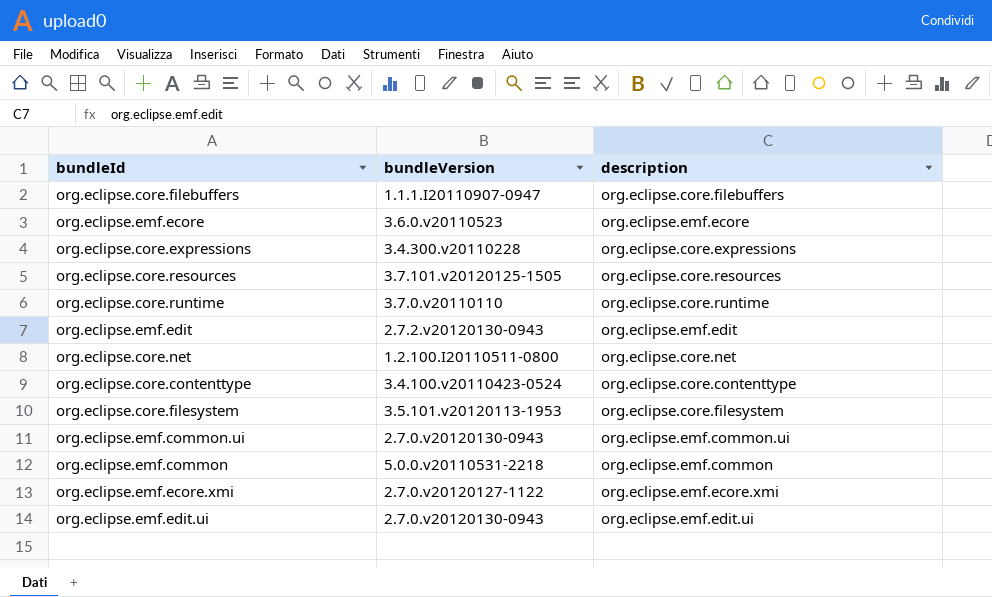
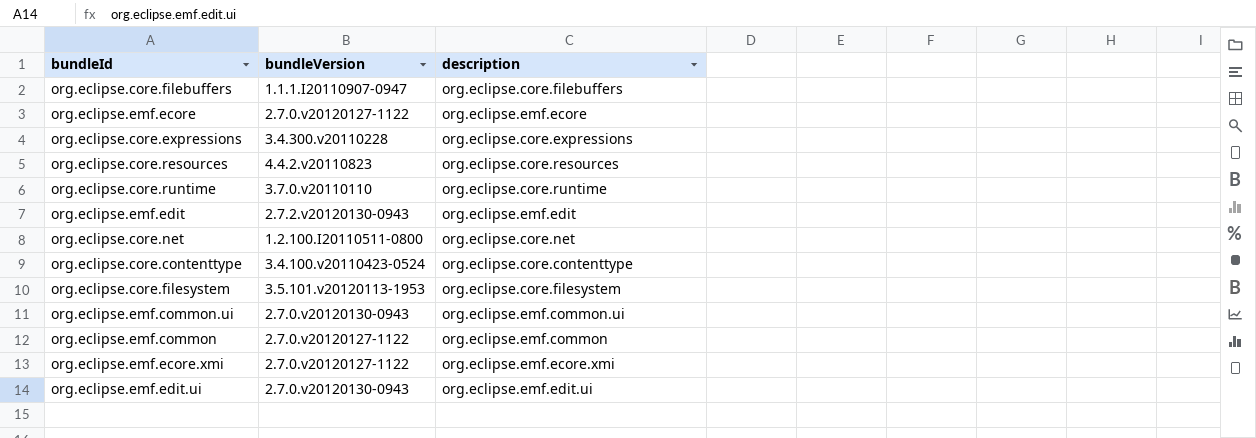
org.eclipse.emf.ecore | bundleVersion: 3.6.0.v20110523 -> 2.7.0.v20120127-1122
org.eclipse.core.resources | bundleVersion: 3.7.101.v20120125-1505 -> 4.4.2.v20110823
org.eclipse.emf.common | bundleVersion: 5.0.0.v20110531-2218 -> 2.7.0.v20120127-1122

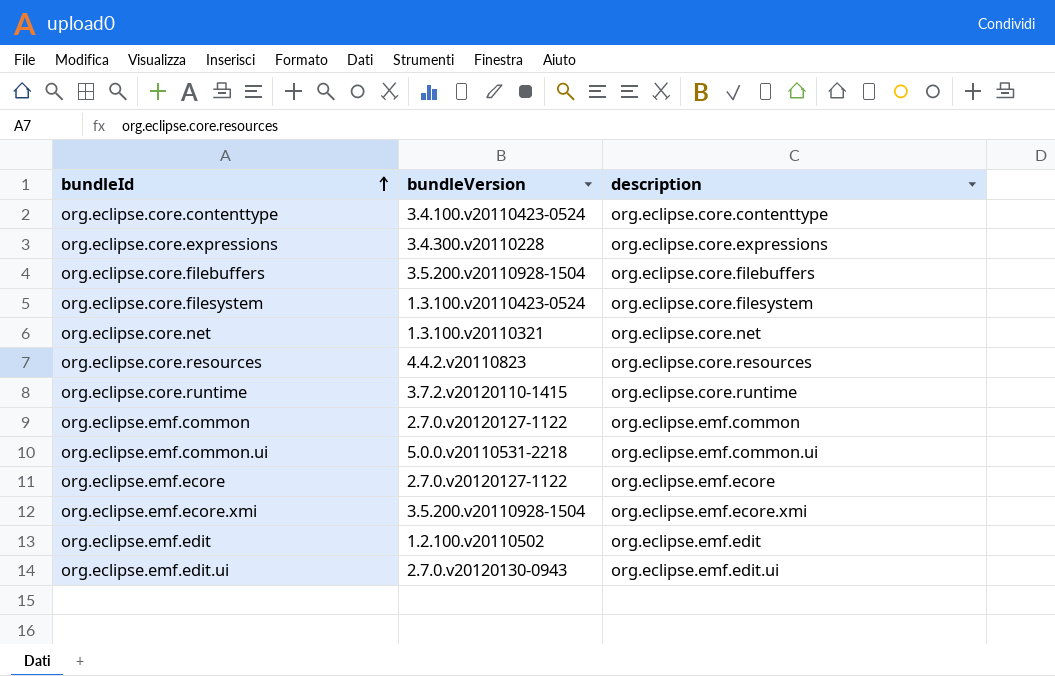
row order: none -> bundleId ascending
org.eclipse.core.filebuffers | bundleVersion: 1.1.1.I20110907-0947 -> 3.5.200.v20110928-1504
org.eclipse.core.filesystem | bundleVersion: 3.5.101.v20120113-1953 -> 1.3.100.v20110423-0524
org.eclipse.core.net | bundleVersion: 1.2.100.I20110511-0800 -> 1.3.100.v20110321
org.eclipse.core.runtime | bundleVersion: 3.7.0.v20110110 -> 3.7.2.v20120110-1415
org.eclipse.emf.common.ui | bundleVersion: 2.7.0.v20120130-0943 -> 5.0.0.v20110531-2218
org.eclipse.emf.ecore.xmi | bundleVersion: 2.7.0.v20120127-1122 -> 3.5.200.v20110928-1504
org.eclipse.emf.edit | bundleVersion: 2.7.2.v20120130-0943 -> 1.2.100.v20110502

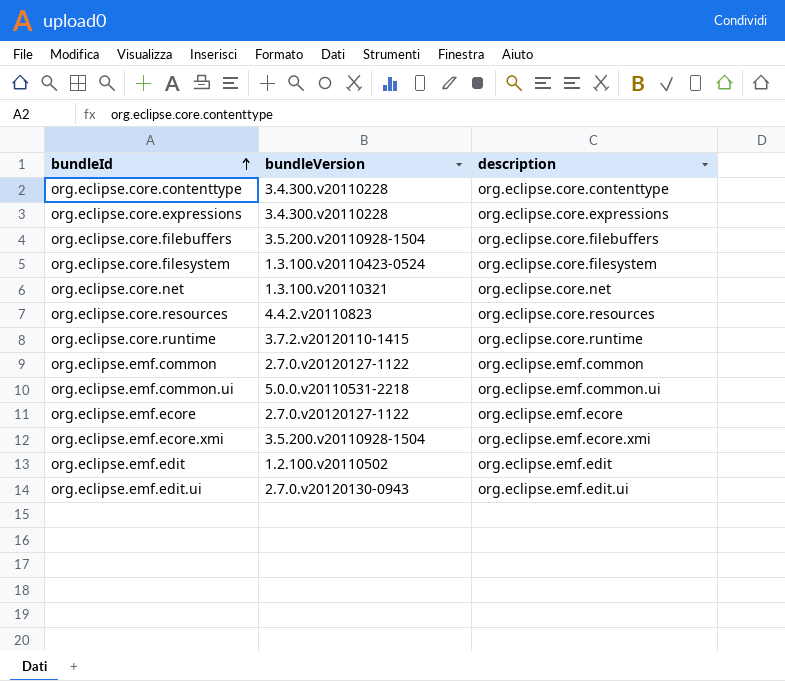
org.eclipse.core.contenttype | bundleVersion: 3.4.100.v20110423-0524 -> 3.4.300.v20110228

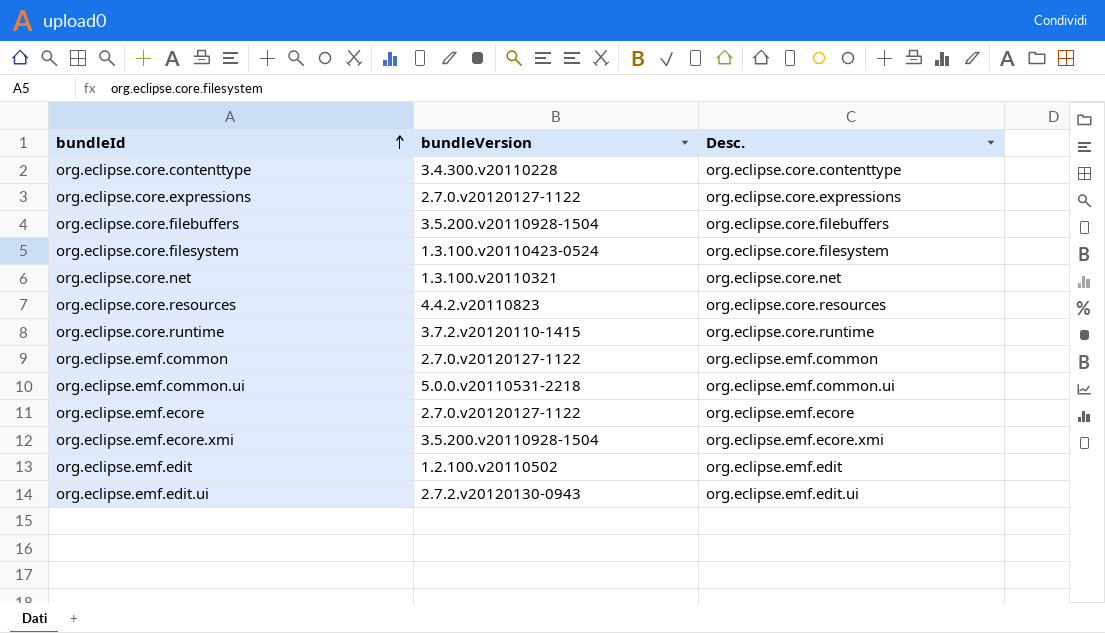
column name: description -> Desc.
org.eclipse.core.expressions | bundleVersion: 3.4.300.v20110228 -> 2.7.0.v20120127-1122
org.eclipse.emf.edit.ui | bundleVersion: 2.7.0.v20120130-0943 -> 2.7.2.v20120130-0943

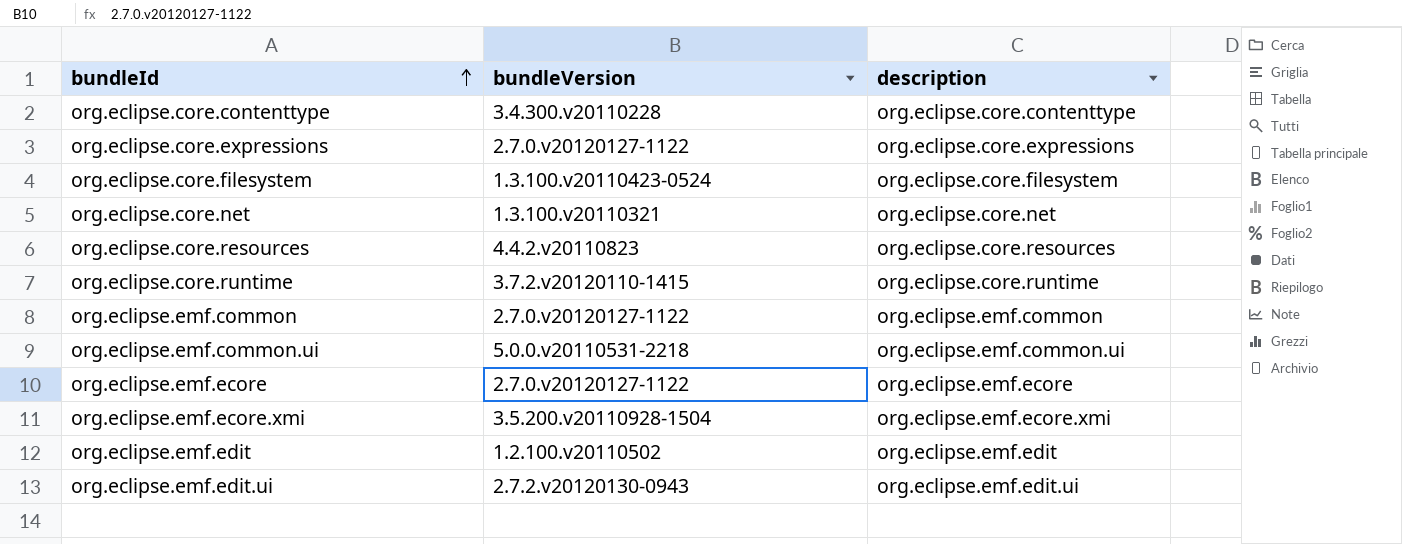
column name: Desc. -> description
row org.eclipse.core.filebuffers: 3.5.200.v20110928-1504 | org.eclipse.core.filebuffers -> none

